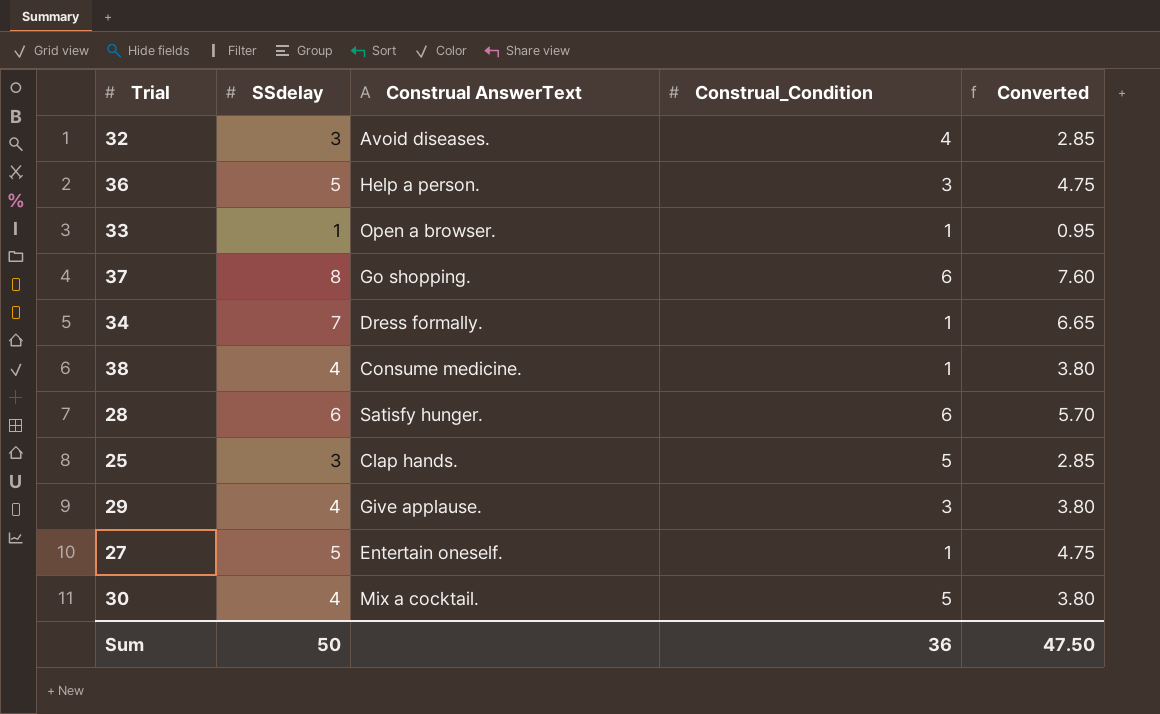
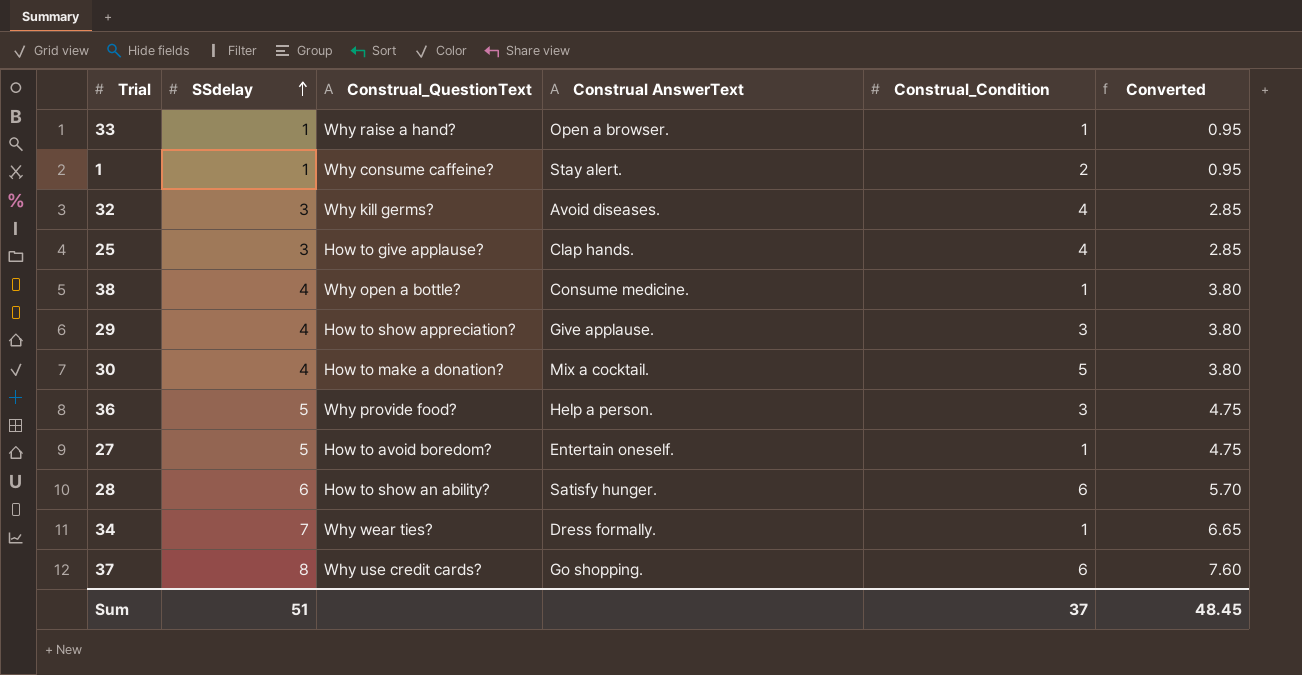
row order: none -> SSdelay ascending
column Construal_QuestionText | position: none -> 3
row 1: none -> 1 | Why consume caffeine? | Stay alert. | 2 | 0.95
25 | Construal_Condition: 5 -> 4
Sum | SSdelay: 50 -> 51
Sum | Construal_Condition: 36 -> 37
Sum | Converted: 47.50 -> 48.45

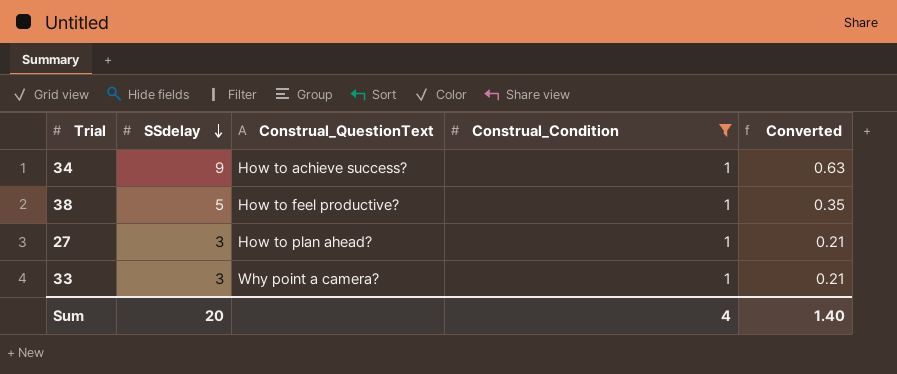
filter: none -> Construal_Condition = 1
row order: SSdelay ascending -> SSdelay descending
column Construal AnswerText | position: 4 -> none
column Converted | formula: [SSdelay] * 0.95 -> [SSdelay] * 0.07
34 | SSdelay: 7 -> 9
34 | Construal_QuestionText: Why wear ties? -> How to achieve success?
38 | SSdelay: 4 -> 5
38 | Construal_QuestionText: Why open a bottle? -> How to feel productive?
27 | SSdelay: 5 -> 3
27 | Construal_QuestionText: How to avoid boredom? -> How to plan ahead?
33 | SSdelay: 1 -> 3
33 | Construal_QuestionText: Why raise a hand? -> Why point a camera?
Sum | SSdelay: 51 -> 20
Sum | Construal_Condition: 37 -> 4
Sum | Converted: 48.45 -> 1.40

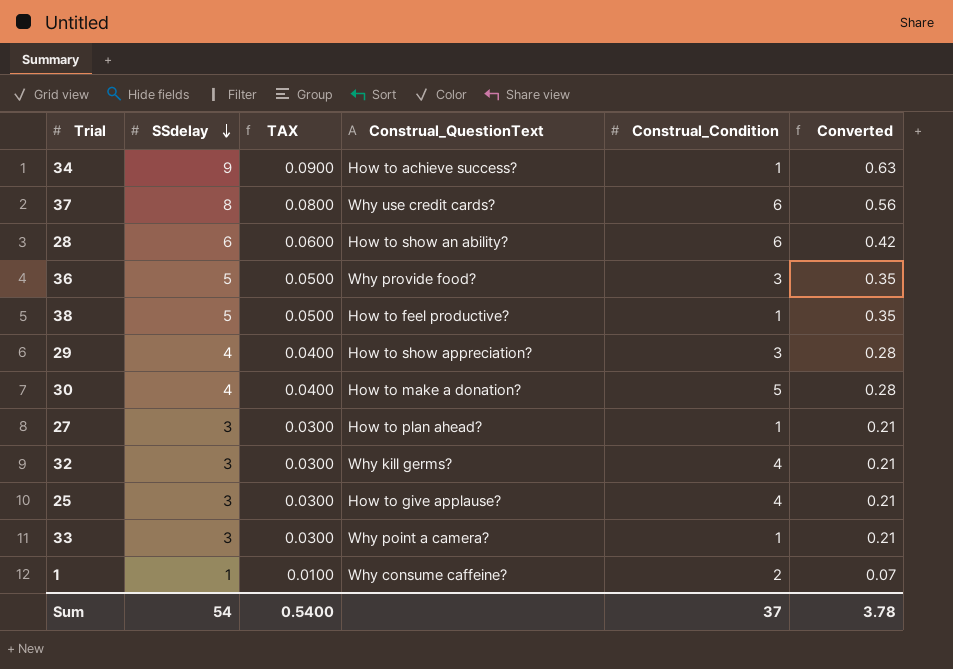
filter: Construal_Condition = 1 -> none
column TAX | formula: none -> [SSdelay] * 0.01
Sum | SSdelay: 20 -> 54
Sum | Construal_Condition: 4 -> 37
Sum | Converted: 1.40 -> 3.78

